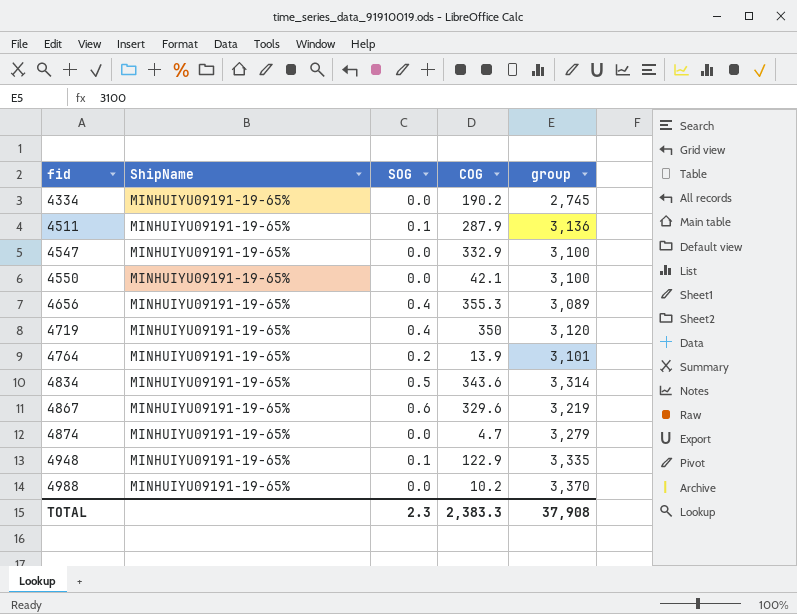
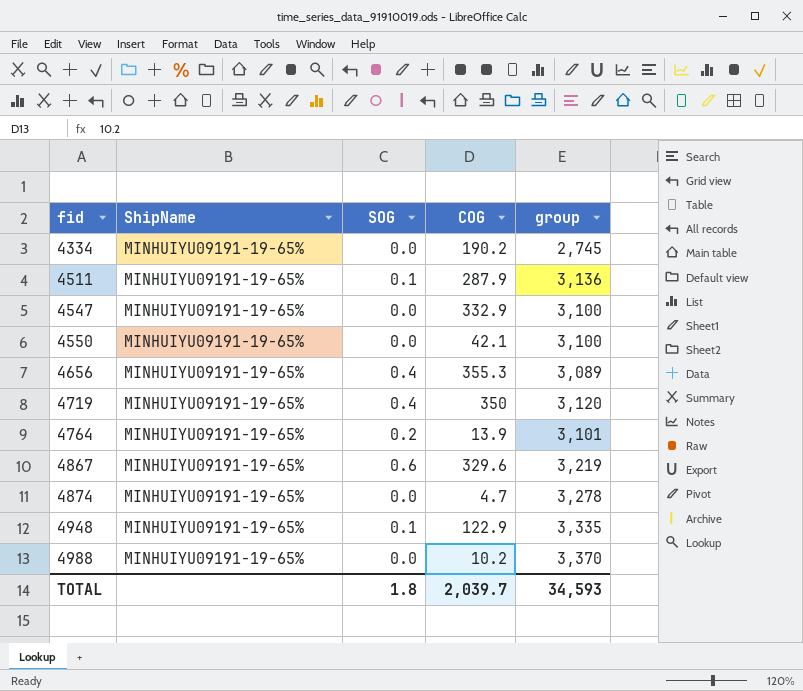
row 4834: MINHUIYU09191-19-65% | 0.5 | 343.6 | 3,314 -> none
4874 | group: 3,279 -> 3,278
TOTAL | SOG: 2.3 -> 1.8
TOTAL | COG: 2,383.3 -> 2,039.7
TOTAL | group: 37,908 -> 34,593

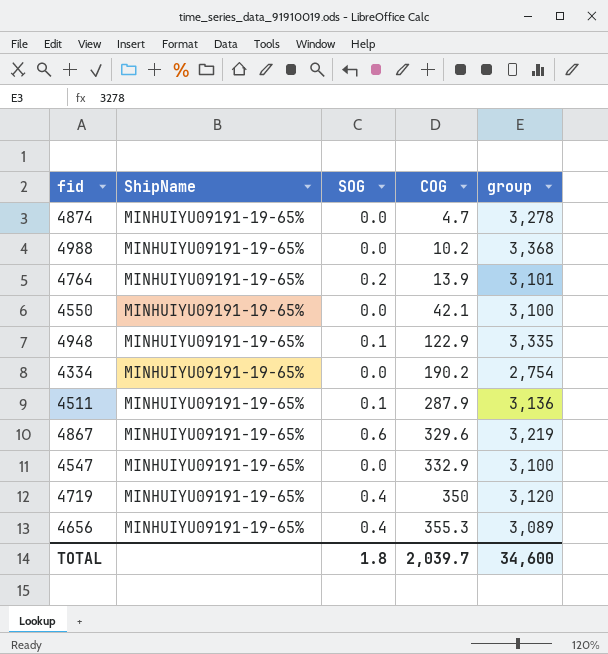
row order: fid ascending -> COG ascending
4988 | group: 3,370 -> 3,368
4334 | group: 2,745 -> 2,754
TOTAL | group: 34,593 -> 34,600

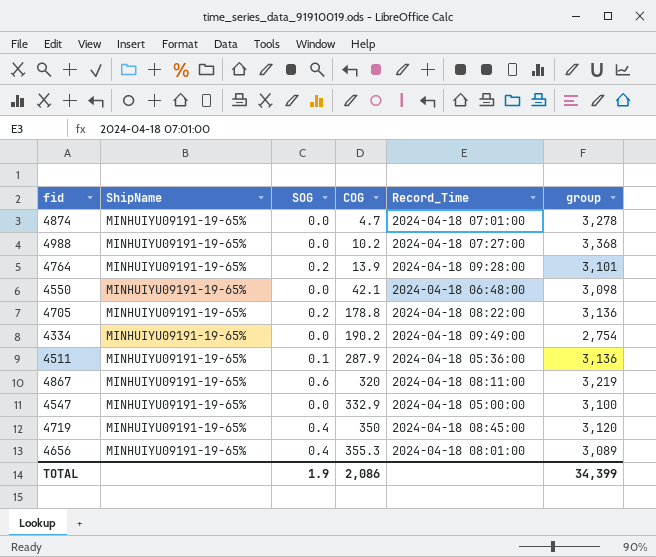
column Record_Time | position: none -> 5
row 4948: MINHUIYU09191-19-65% | 0.1 | 122.9 | 3,335 -> none
4550 | group: 3,100 -> 3,098
row 4705: none -> MINHUIYU09191-19-65% | 0.2 | 178.8 | 2024-04-18 08:22:00 | 3,136
4867 | COG: 329.6 -> 320
TOTAL | SOG: 1.8 -> 1.9
TOTAL | COG: 2,039.7 -> 2,086
TOTAL | group: 34,600 -> 34,399

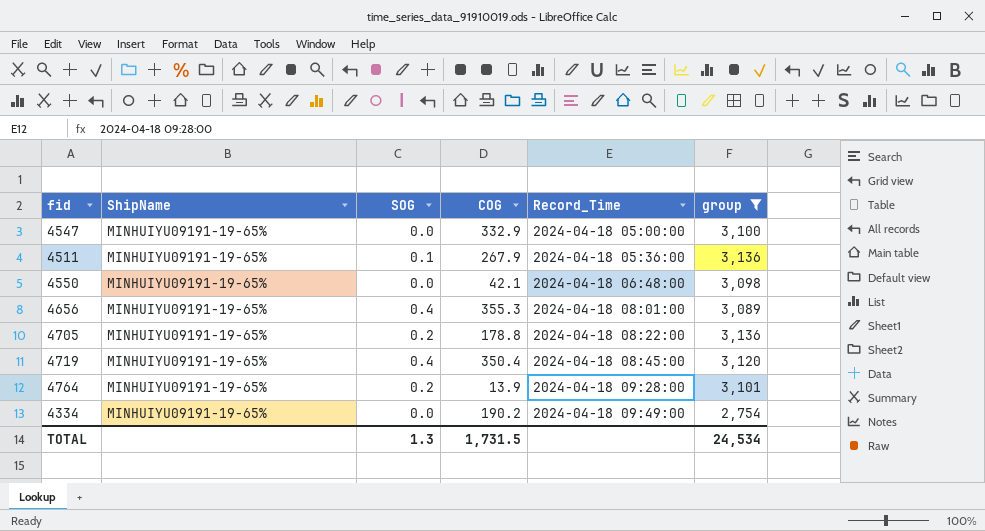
filter: none -> group <= 3,136
row order: COG ascending -> Record_Time ascending
4511 | COG: 287.9 -> 267.9
4719 | COG: 350 -> 350.4
TOTAL | SOG: 1.9 -> 1.3
TOTAL | COG: 2,086 -> 1,731.5
TOTAL | group: 34,399 -> 24,534

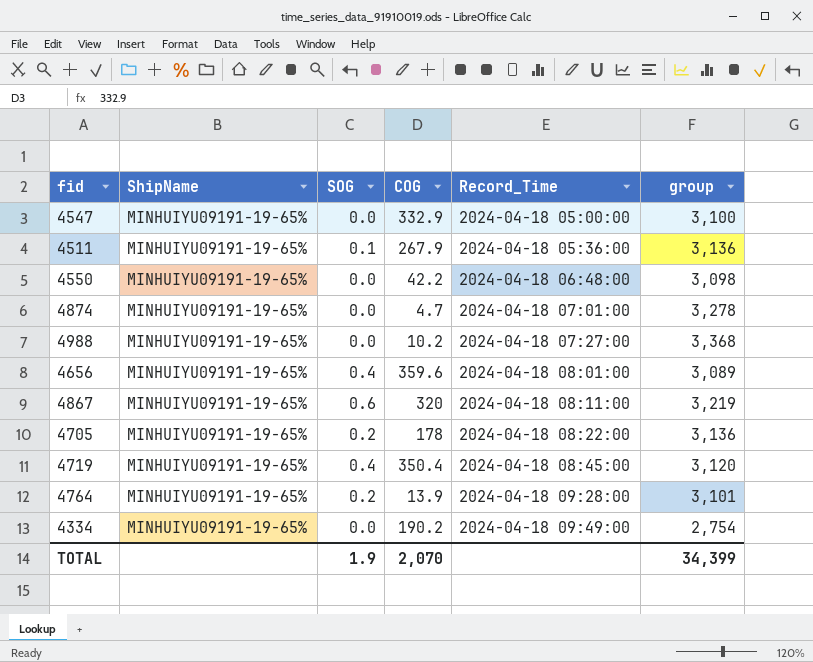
filter: group <= 3,136 -> none
4550 | COG: 42.1 -> 42.2
4656 | COG: 355.3 -> 359.6
4705 | COG: 178.8 -> 178
TOTAL | SOG: 1.3 -> 1.9
TOTAL | COG: 1,731.5 -> 2,070
TOTAL | group: 24,534 -> 34,399

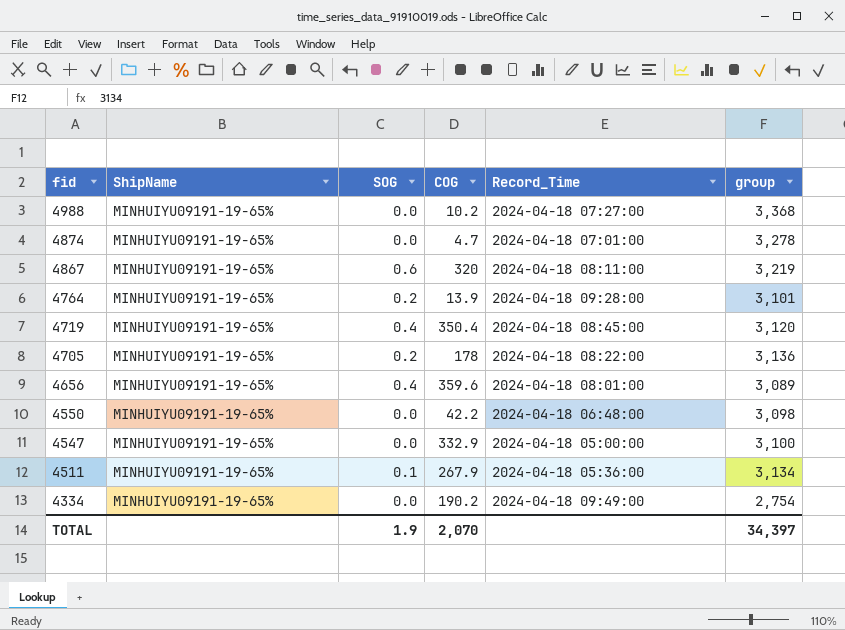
row order: Record_Time ascending -> fid descending
4511 | group: 3,136 -> 3,134
TOTAL | group: 34,399 -> 34,397

